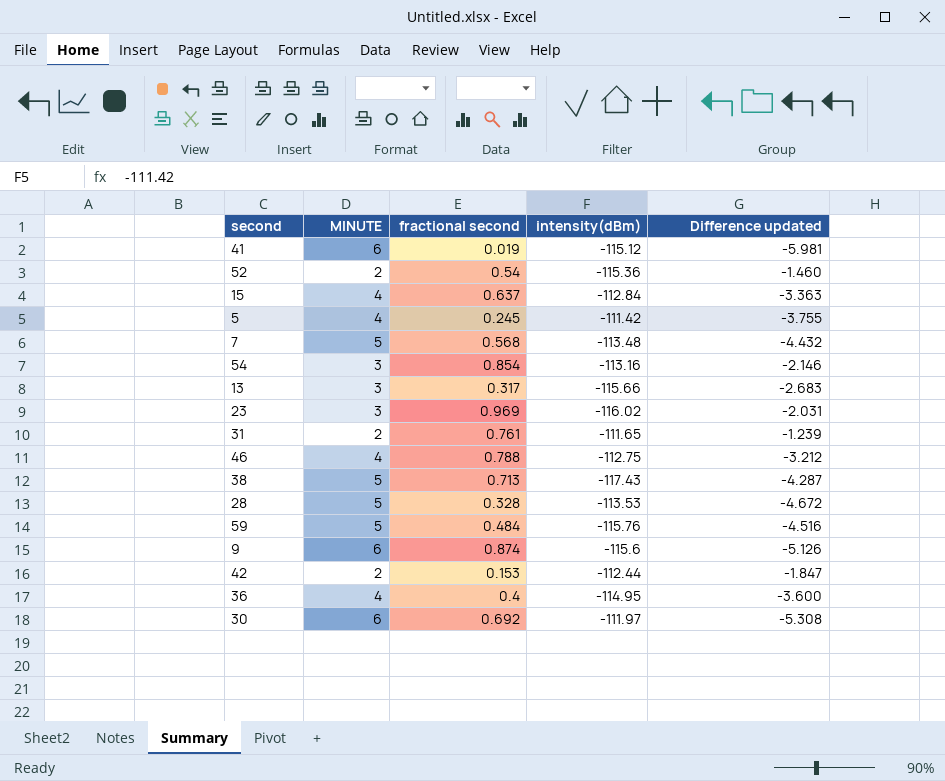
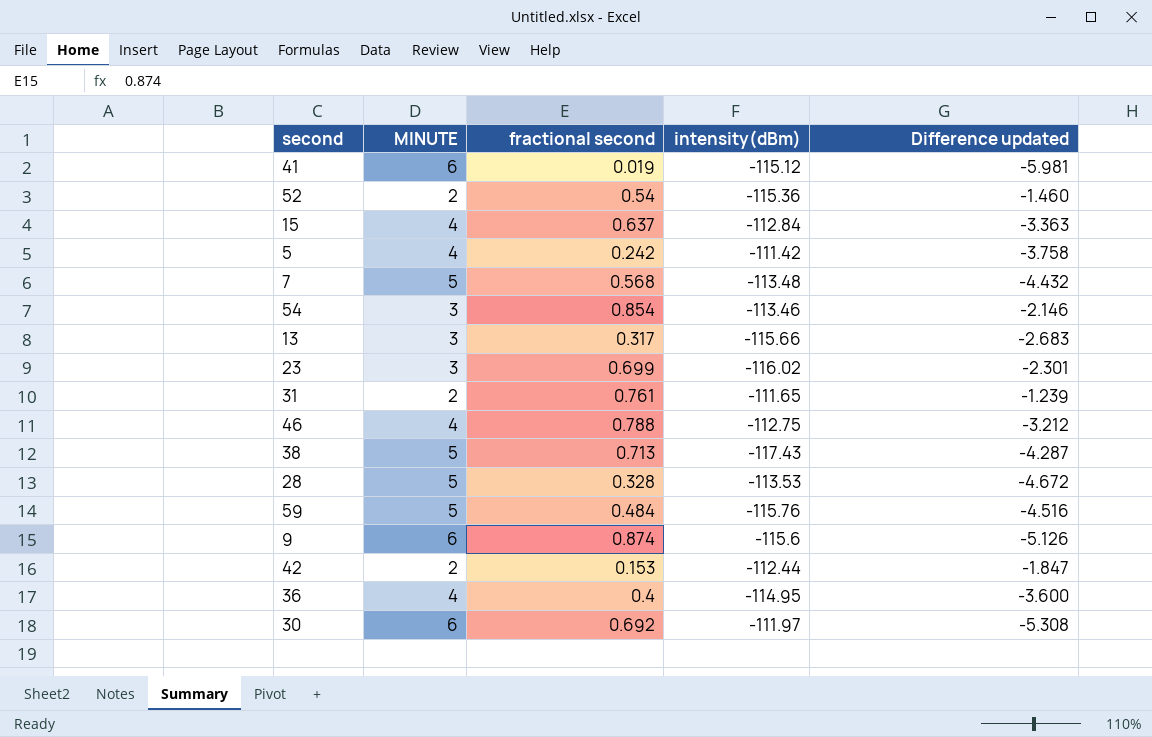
5 | fractional second: 0.245 -> 0.242
5 | Difference updated: -3.755 -> -3.758
54 | intensity(dBm): -113.16 -> -113.46
23 | fractional second: 0.969 -> 0.699
23 | Difference updated: -2.031 -> -2.301

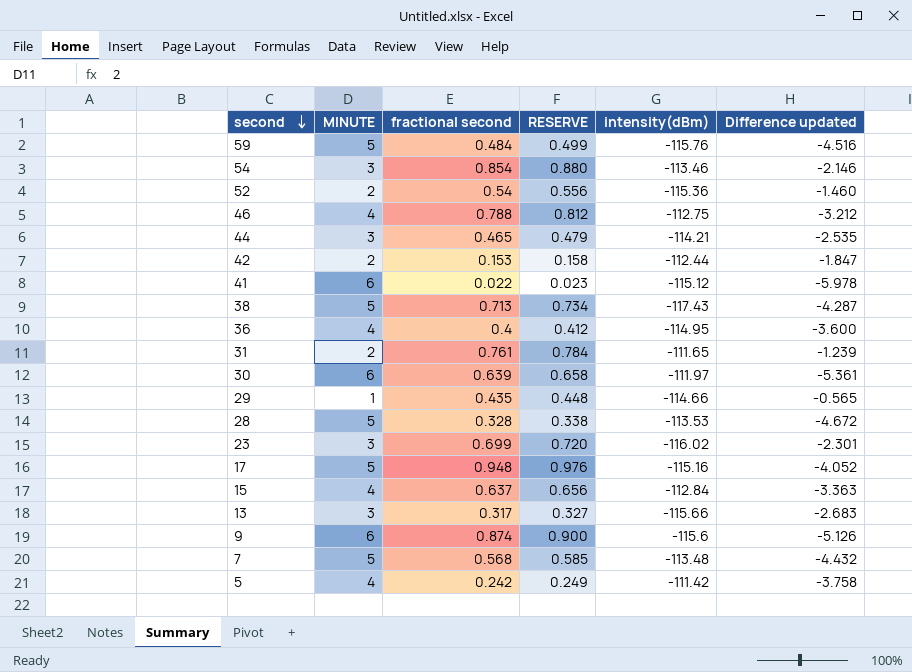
row order: none -> second descending
column RESERVE | formula: none -> [fractional second] * 1.03
row 44: none -> 3 | 0.465 | 0.479 | -114.21 | -2.535
41 | fractional second: 0.019 -> 0.022
41 | Difference updated: -5.981 -> -5.978
30 | fractional second: 0.692 -> 0.639
30 | Difference updated: -5.308 -> -5.361
row 29: none -> 1 | 0.435 | 0.448 | -114.66 | -0.565
row 17: none -> 5 | 0.948 | 0.976 | -115.16 | -4.052

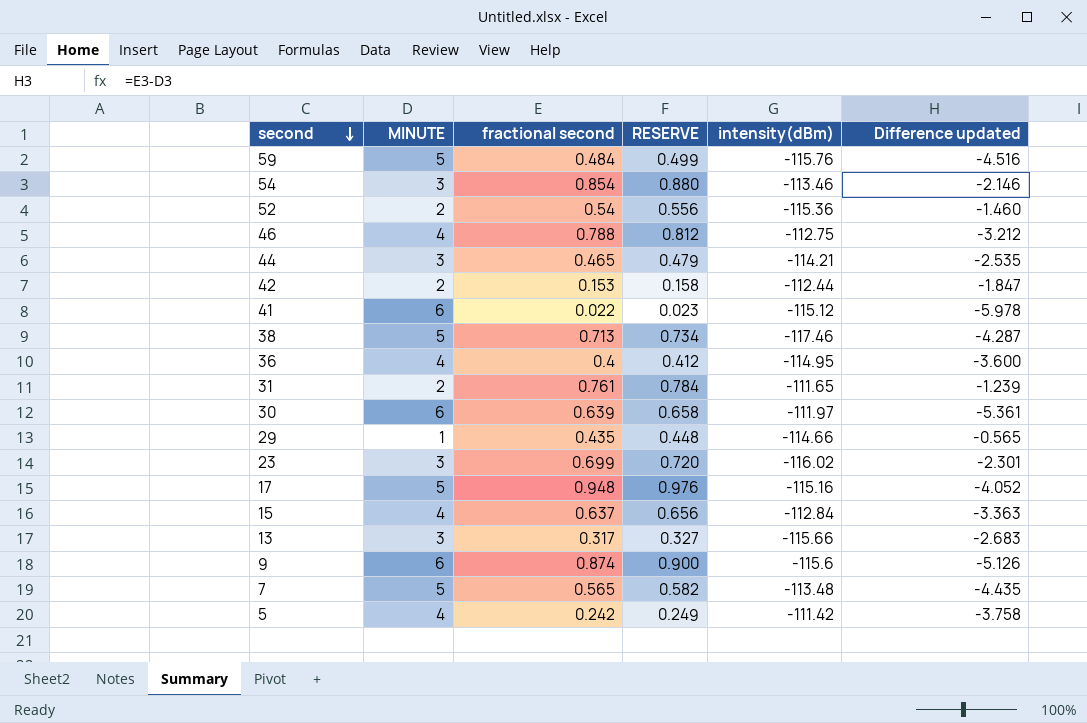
row 28: 5 | 0.328 | 0.338 | -113.53 | -4.672 -> none
38 | intensity(dBm): -117.43 -> -117.46
7 | fractional second: 0.568 -> 0.565
7 | RESERVE: 0.585 -> 0.582
7 | Difference updated: -4.432 -> -4.435

